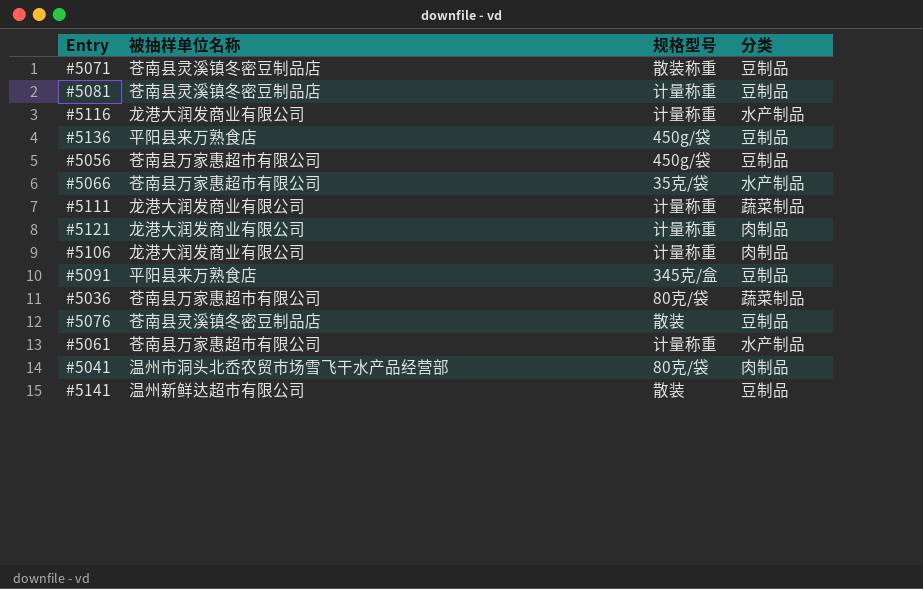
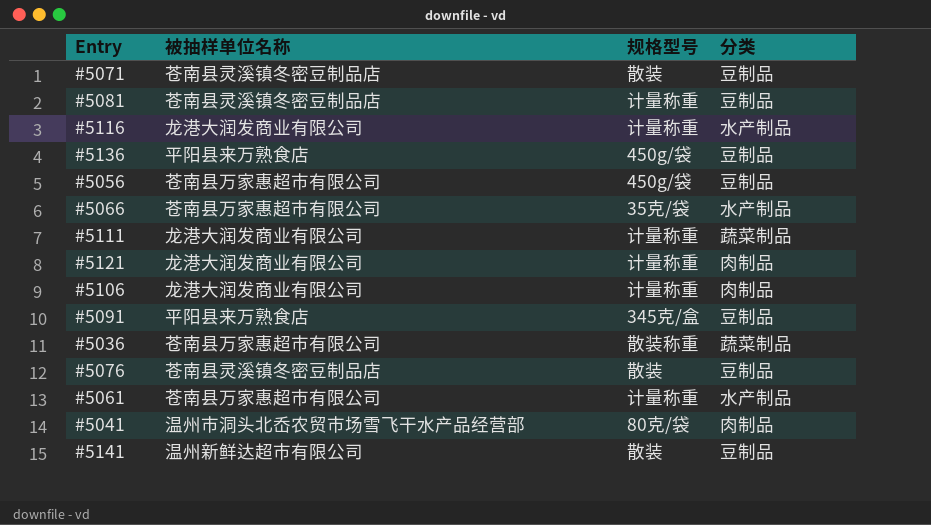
#5071 | 规格型号: 散装称重 -> 散装
#5036 | 规格型号: 80克/袋 -> 散装称重

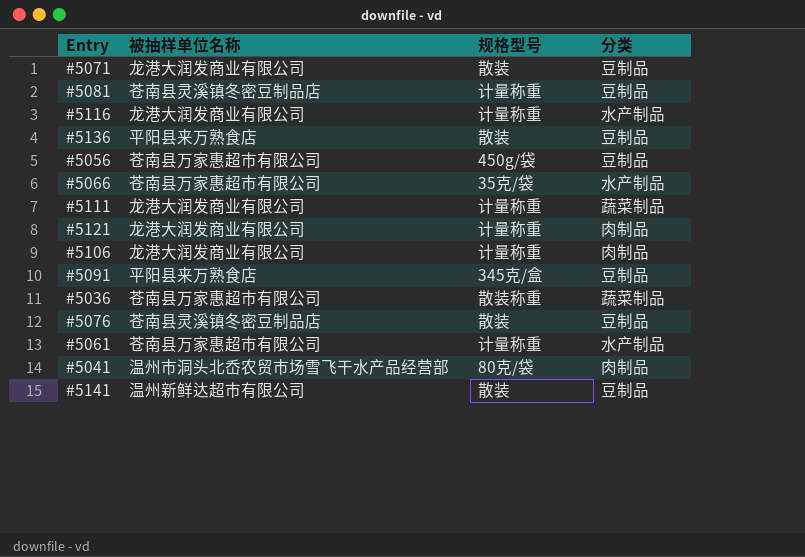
#5071 | 被抽样单位名称: 苍南县灵溪镇冬密豆制品店 -> 龙港大润发商业有限公司
#5136 | 规格型号: 450g/袋 -> 散装

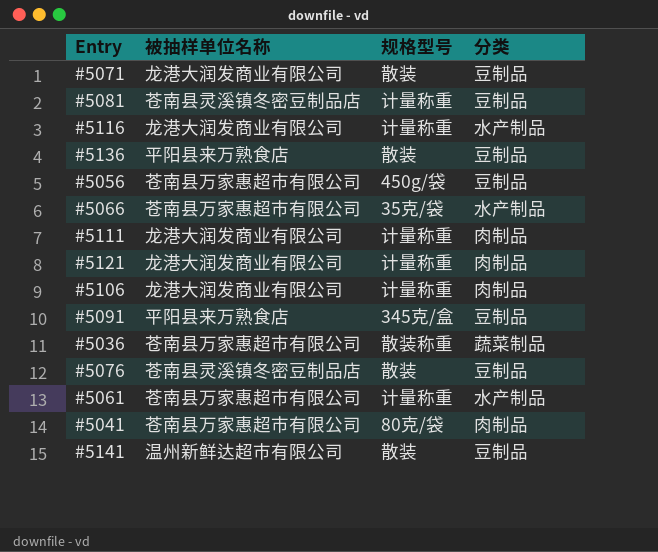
#5111 | 分类: 蔬菜制品 -> 肉制品
#5041 | 被抽样单位名称: 温州市洞头北岙农贸市场雪飞干水产品经营部 -> 苍南县万家惠超市有限公司

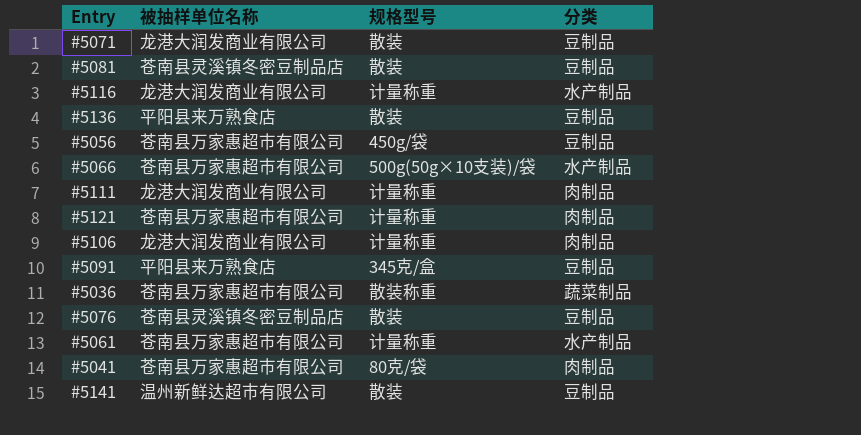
#5081 | 规格型号: 计量称重 -> 散装
#5066 | 规格型号: 35克/袋 -> 500g(50g×10支装)/袋
#5121 | 被抽样单位名称: 龙港大润发商业有限公司 -> 苍南县万家惠超市有限公司

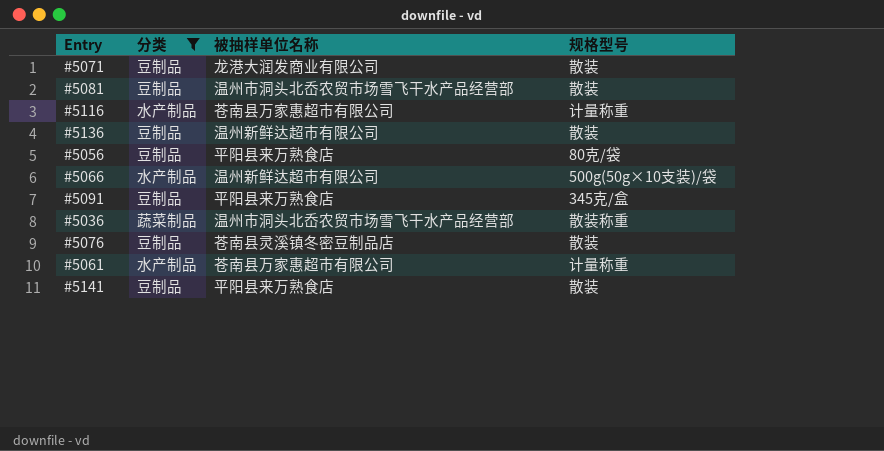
filter: none -> 分类 != 肉制品
column 分类 | position: 4 -> 2
#5081 | 被抽样单位名称: 苍南县灵溪镇冬密豆制品店 -> 温州市洞头北岙农贸市场雪飞干水产品经营部
#5116 | 被抽样单位名称: 龙港大润发商业有限公司 -> 苍南县万家惠超市有限公司
#5136 | 被抽样单位名称: 平阳县来万熟食店 -> 温州新鲜达超市有限公司
#5056 | 被抽样单位名称: 苍南县万家惠超市有限公司 -> 平阳县来万熟食店
#5056 | 规格型号: 450g/袋 -> 80克/袋
#5066 | 被抽样单位名称: 苍南县万家惠超市有限公司 -> 温州新鲜达超市有限公司
#5036 | 被抽样单位名称: 苍南县万家惠超市有限公司 -> 温州市洞头北岙农贸市场雪飞干水产品经营部
#5141 | 被抽样单位名称: 温州新鲜达超市有限公司 -> 平阳县来万熟食店

